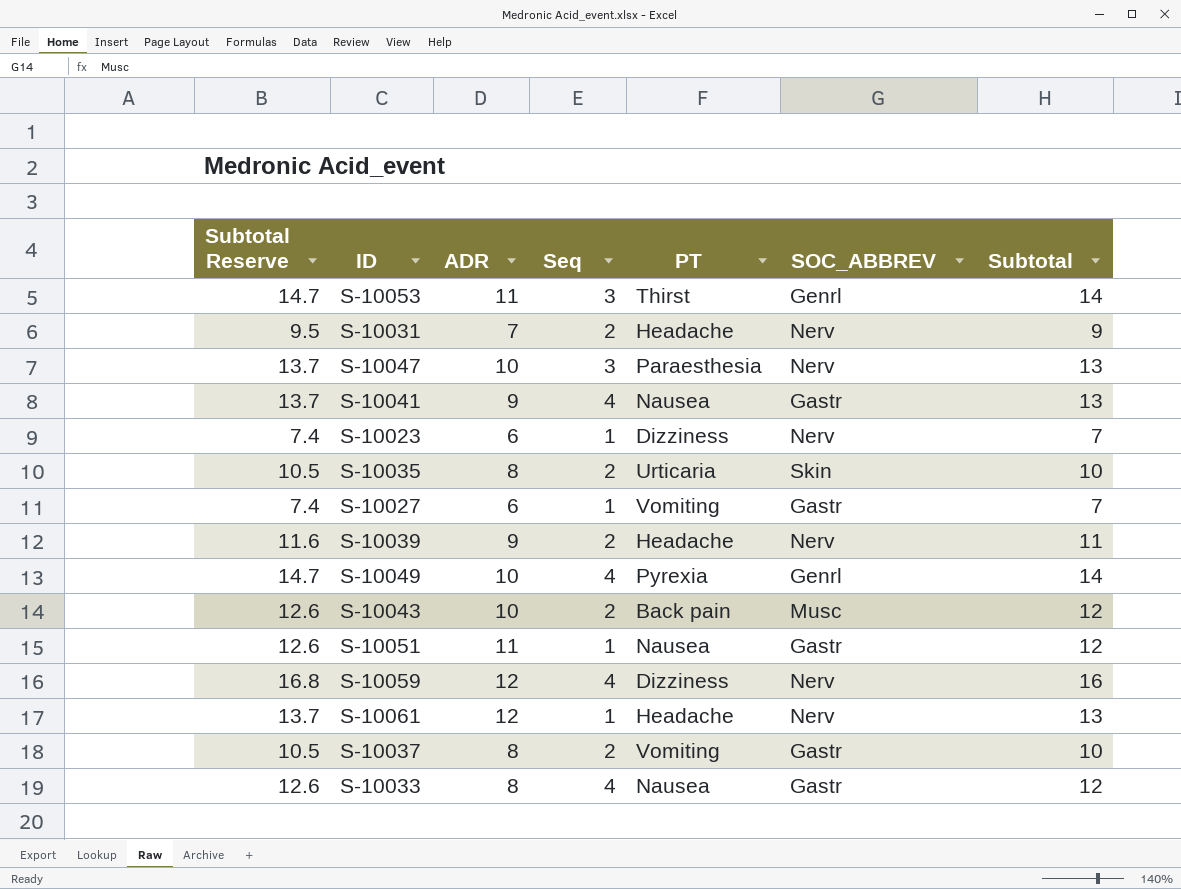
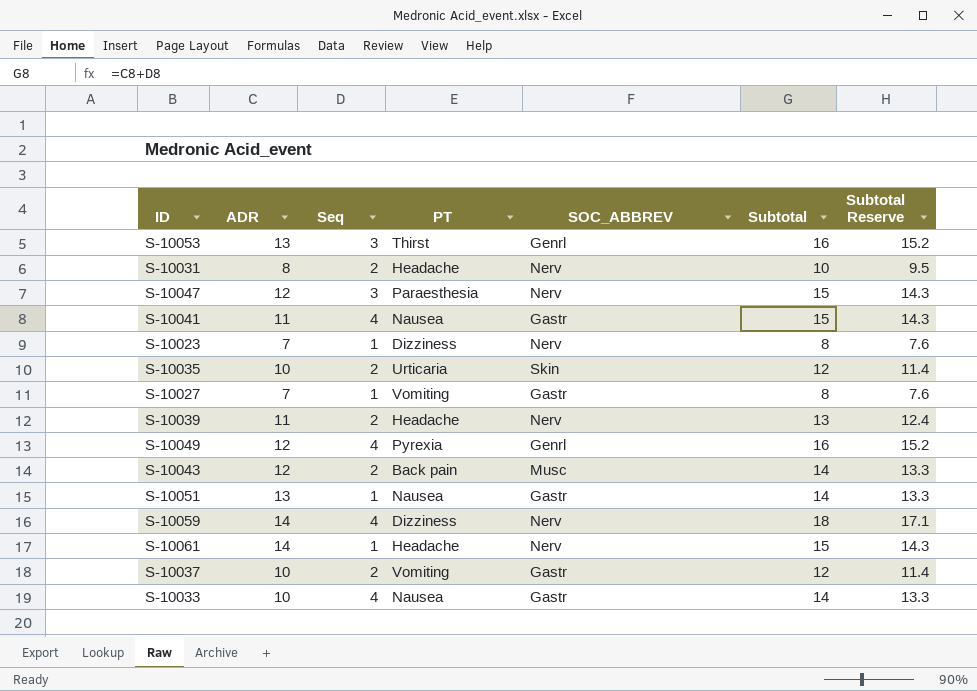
column Subtotal Reserve | formula: [Subtotal] * 1.05 -> [Subtotal] * 0.95
column Subtotal Reserve | position: 1 -> 7
S-10053 | ADR: 11 -> 13
S-10053 | Subtotal: 14 -> 16
S-10031 | ADR: 7 -> 8
S-10031 | Subtotal: 9 -> 10
S-10047 | ADR: 10 -> 12
S-10047 | Subtotal: 13 -> 15
S-10041 | ADR: 9 -> 11
S-10041 | Subtotal: 13 -> 15
S-10023 | ADR: 6 -> 7
S-10023 | Subtotal: 7 -> 8
S-10035 | ADR: 8 -> 10
S-10035 | Subtotal: 10 -> 12
S-10027 | ADR: 6 -> 7
S-10027 | Subtotal: 7 -> 8
S-10039 | ADR: 9 -> 11
S-10039 | Subtotal: 11 -> 13
S-10049 | ADR: 10 -> 12
S-10049 | Subtotal: 14 -> 16
S-10043 | ADR: 10 -> 12
S-10043 | Subtotal: 12 -> 14
S-10051 | ADR: 11 -> 13
S-10051 | Subtotal: 12 -> 14
S-10059 | ADR: 12 -> 14
S-10059 | Subtotal: 16 -> 18
S-10061 | ADR: 12 -> 14
S-10061 | Subtotal: 13 -> 15
S-10037 | ADR: 8 -> 10
S-10037 | Subtotal: 10 -> 12
S-10033 | ADR: 8 -> 10
S-10033 | Subtotal: 12 -> 14

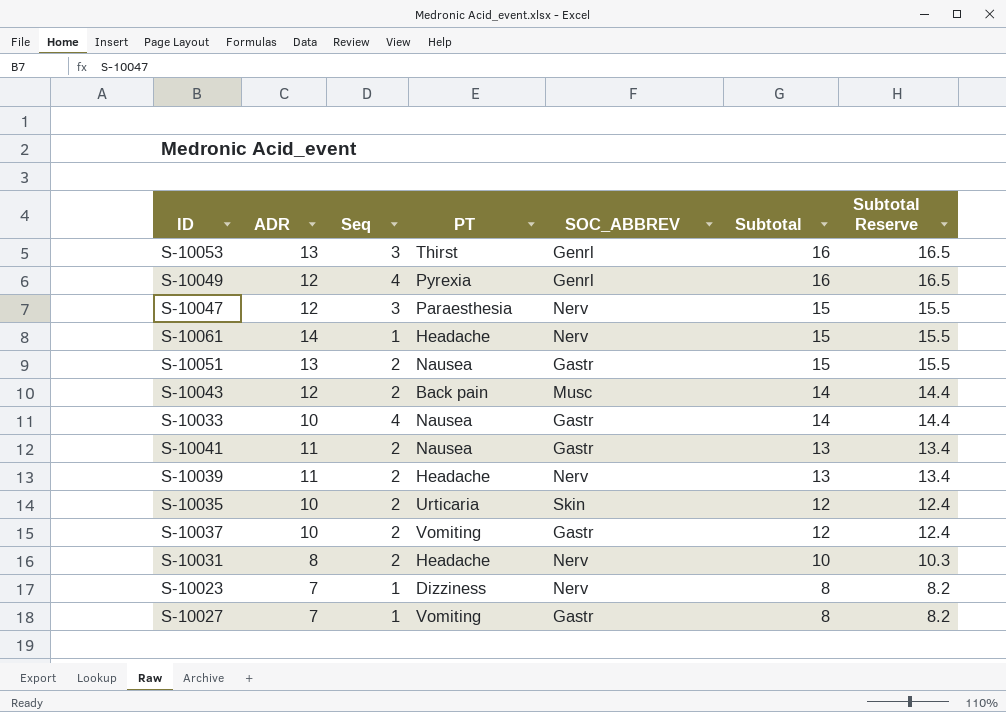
row order: none -> Subtotal descending
column Subtotal Reserve | formula: [Subtotal] * 0.95 -> [Subtotal] * 1.03
row S-10059: 14 | 4 | Dizziness | Nerv | 18 | 17.1 -> none
S-10051 | Seq: 1 -> 2
S-10051 | Subtotal: 14 -> 15
S-10041 | Seq: 4 -> 2
S-10041 | Subtotal: 15 -> 13

